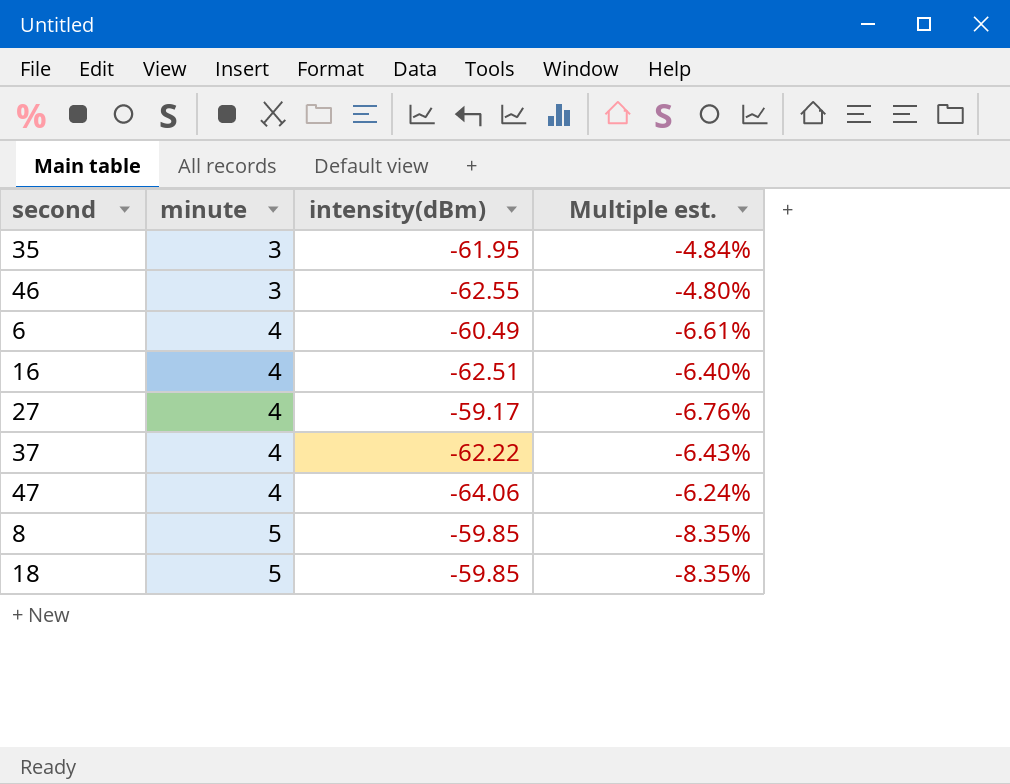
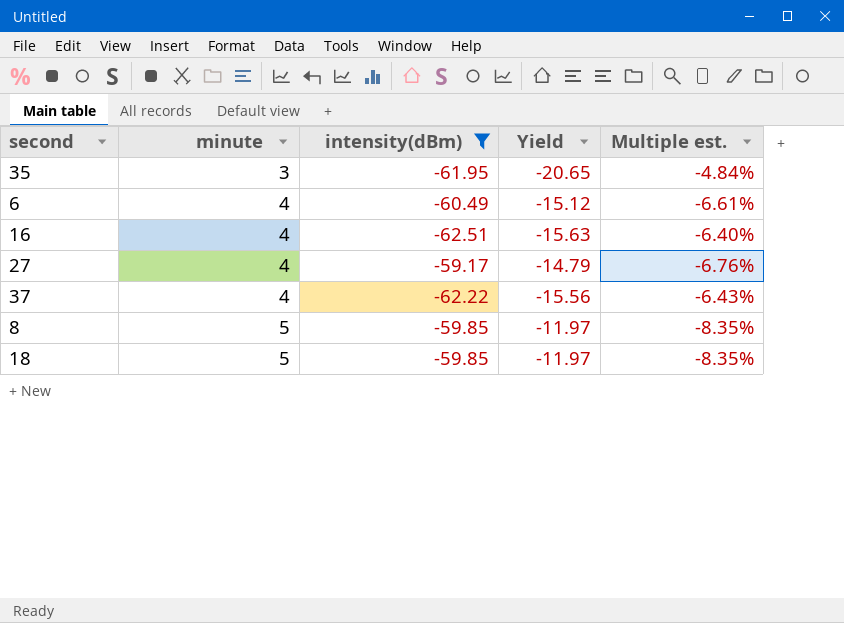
filter: none -> intensity(dBm) >= -62.51
column Yield | formula: none -> [intensity(dBm)] / [minute]

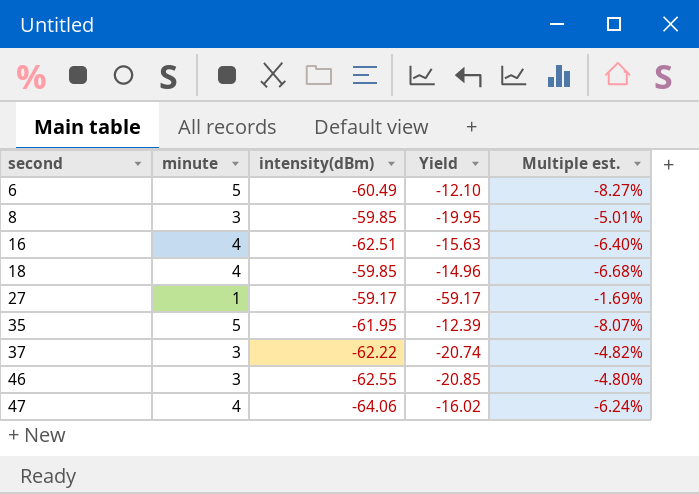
filter: intensity(dBm) >= -62.51 -> none
row order: minute ascending -> second ascending
6 | minute: 4 -> 5
6 | Yield: -15.12 -> -12.10
6 | Multiple est.: -6.61% -> -8.27%
8 | minute: 5 -> 3
8 | Yield: -11.97 -> -19.95
8 | Multiple est.: -8.35% -> -5.01%
18 | minute: 5 -> 4
18 | Yield: -11.97 -> -14.96
18 | Multiple est.: -8.35% -> -6.68%
27 | minute: 4 -> 1
27 | Yield: -14.79 -> -59.17
27 | Multiple est.: -6.76% -> -1.69%
35 | minute: 3 -> 5
35 | Yield: -20.65 -> -12.39
35 | Multiple est.: -4.84% -> -8.07%
37 | minute: 4 -> 3
37 | Yield: -15.56 -> -20.74
37 | Multiple est.: -6.43% -> -4.82%

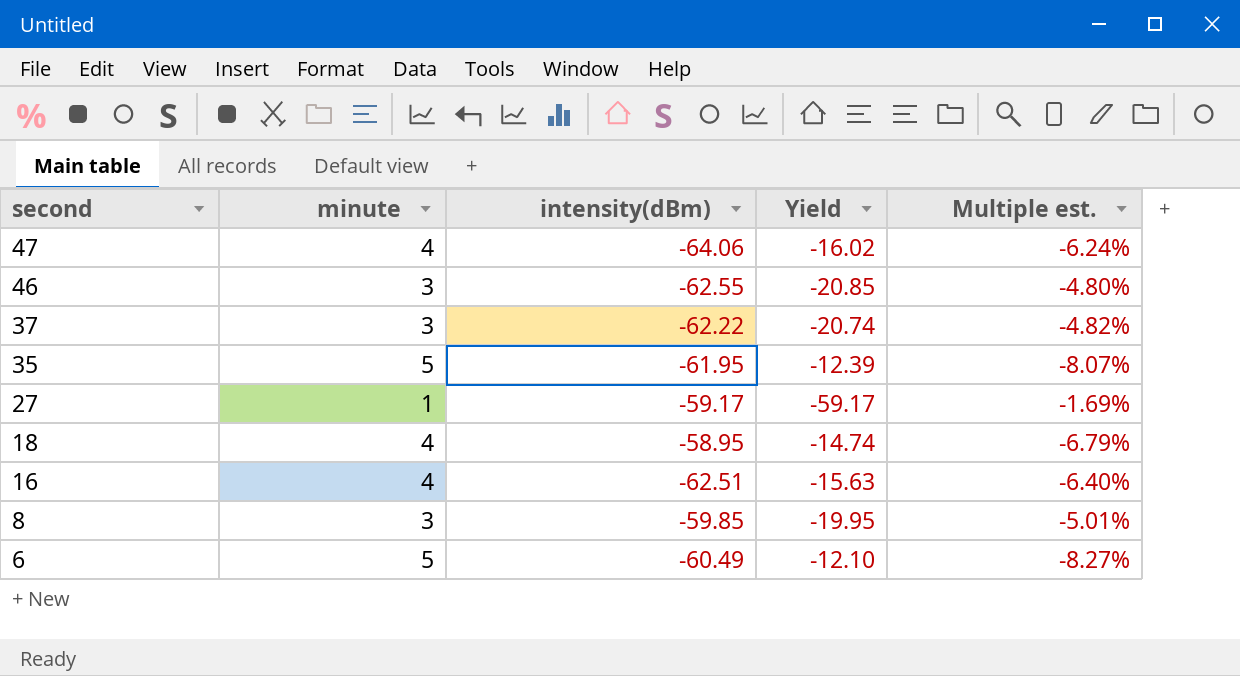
row order: second ascending -> second descending
18 | intensity(dBm): -59.85 -> -58.95
18 | Yield: -14.96 -> -14.74
18 | Multiple est.: -6.68% -> -6.79%

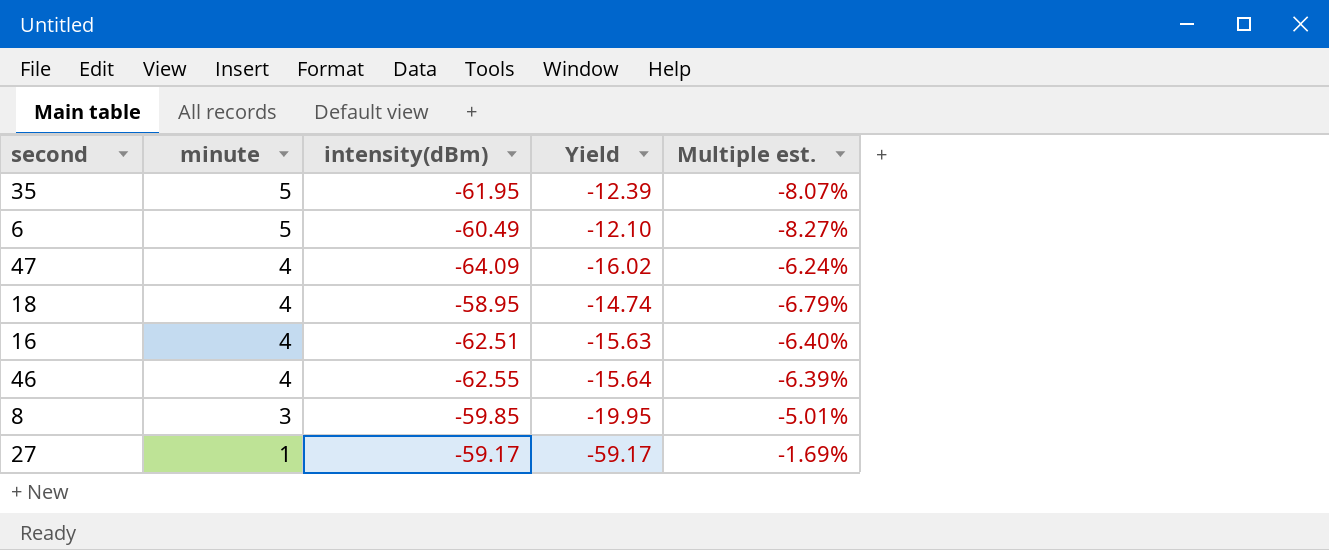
row order: second descending -> minute descending
row 37: 3 | -62.22 | -20.74 | -4.82% -> none
47 | intensity(dBm): -64.06 -> -64.09
46 | minute: 3 -> 4
46 | Yield: -20.85 -> -15.64
46 | Multiple est.: -4.80% -> -6.39%

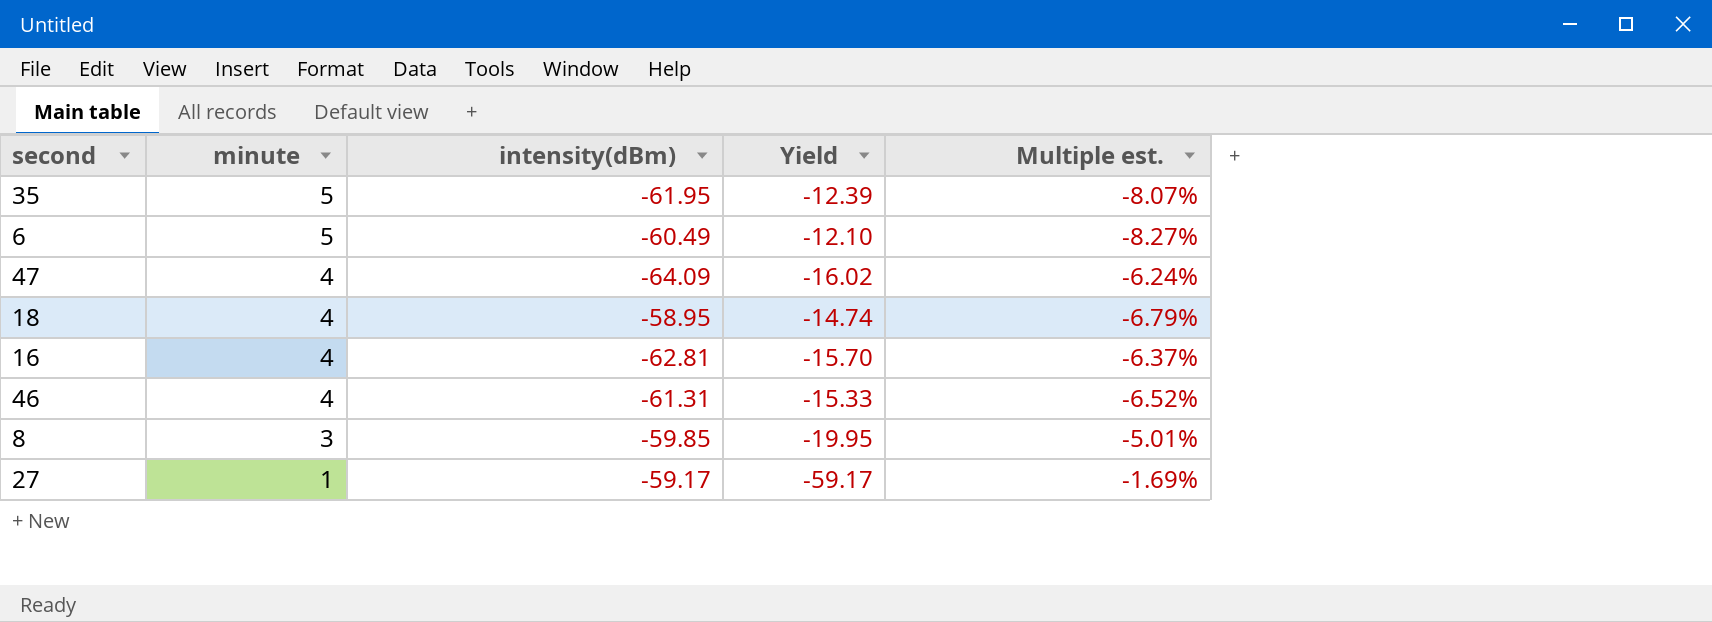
16 | intensity(dBm): -62.51 -> -62.81
16 | Yield: -15.63 -> -15.70
16 | Multiple est.: -6.40% -> -6.37%
46 | intensity(dBm): -62.55 -> -61.31
46 | Yield: -15.64 -> -15.33
46 | Multiple est.: -6.39% -> -6.52%

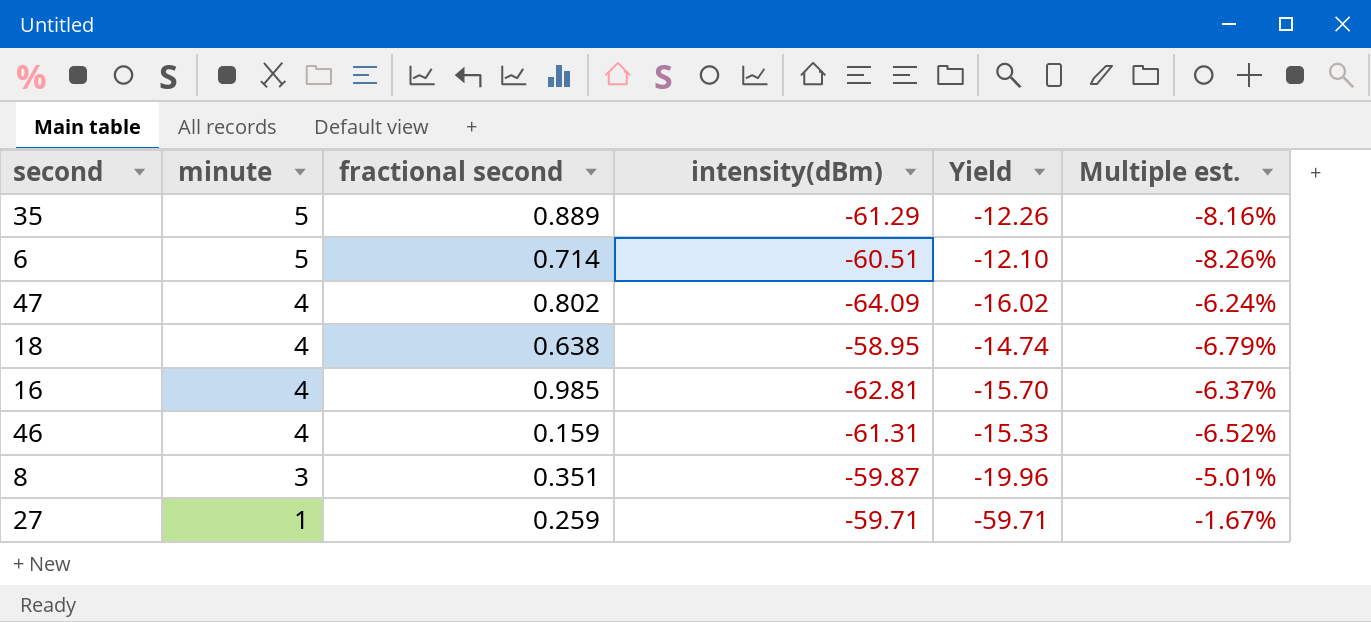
column fractional second | position: none -> 3
35 | intensity(dBm): -61.95 -> -61.29
35 | Yield: -12.39 -> -12.26
35 | Multiple est.: -8.07% -> -8.16%
6 | intensity(dBm): -60.49 -> -60.51
6 | Multiple est.: -8.27% -> -8.26%
8 | intensity(dBm): -59.85 -> -59.87
8 | Yield: -19.95 -> -19.96
27 | intensity(dBm): -59.17 -> -59.71
27 | Yield: -59.17 -> -59.71
27 | Multiple est.: -1.69% -> -1.67%

